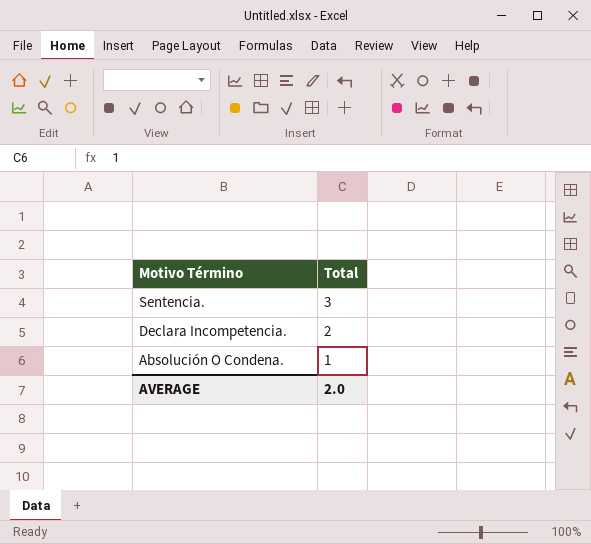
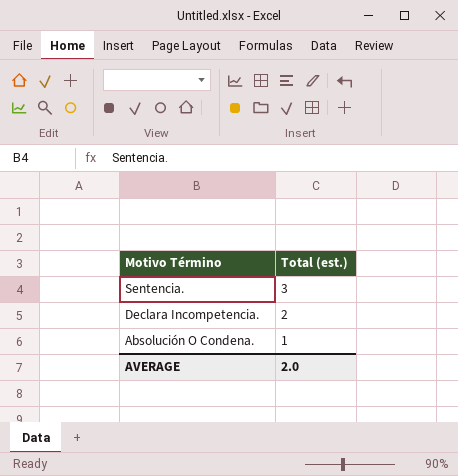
column name: Total -> Total (est.)

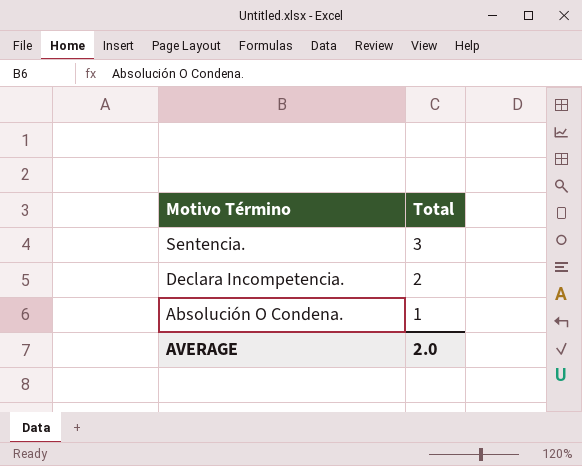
column name: Total (est.) -> Total

